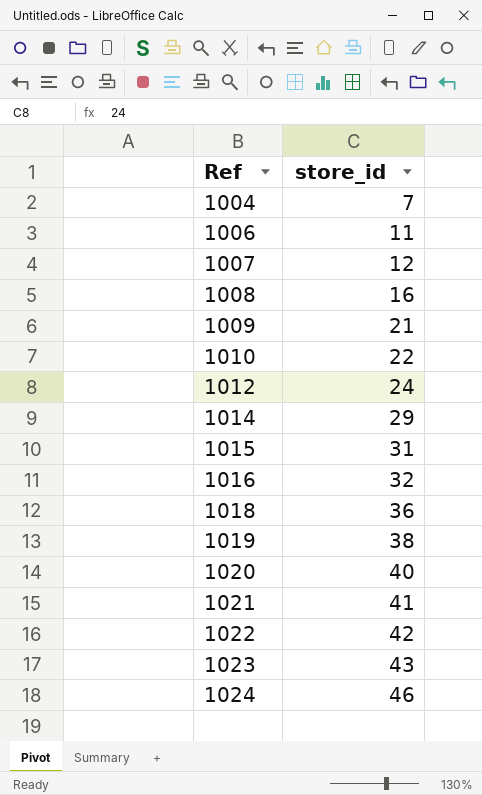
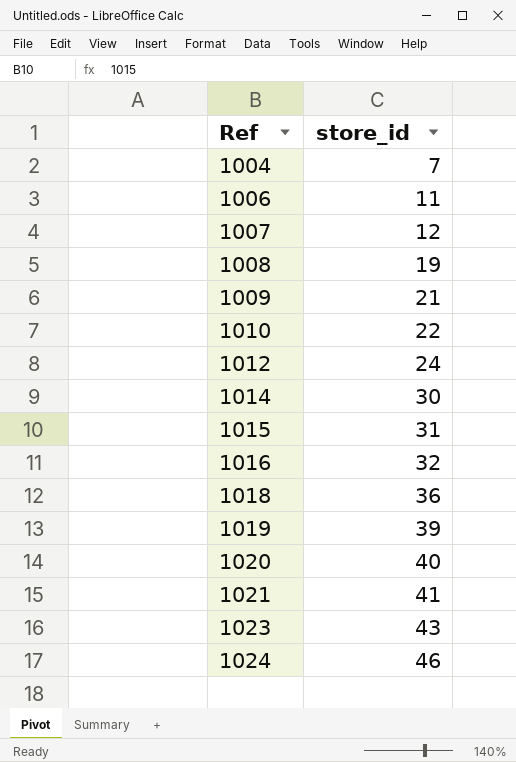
row 1022: 42 -> none
1008 | store_id: 16 -> 19
1014 | store_id: 29 -> 30
1019 | store_id: 38 -> 39

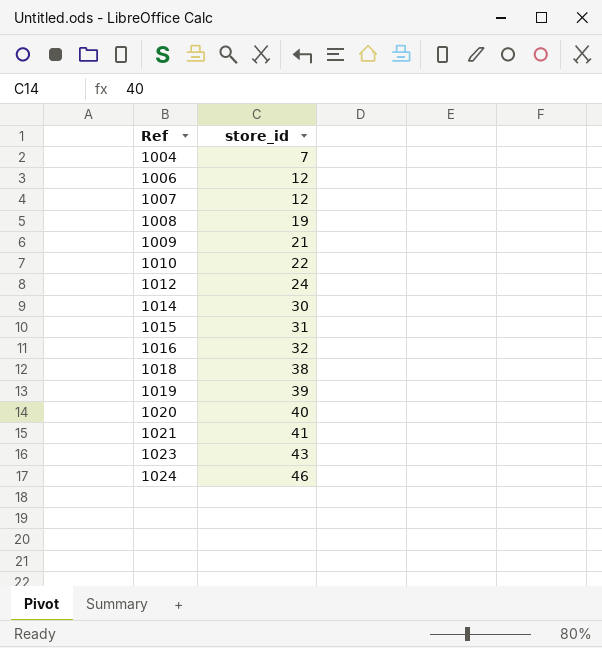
1006 | store_id: 11 -> 12
1018 | store_id: 36 -> 38

